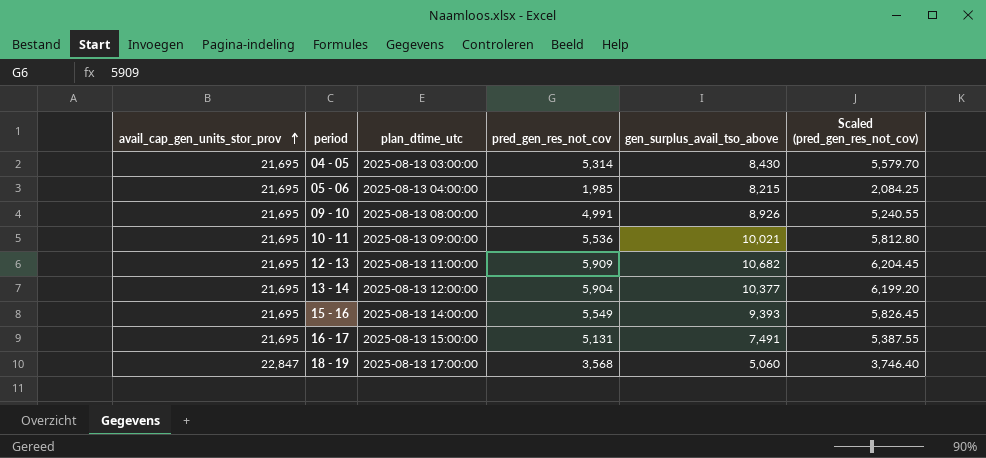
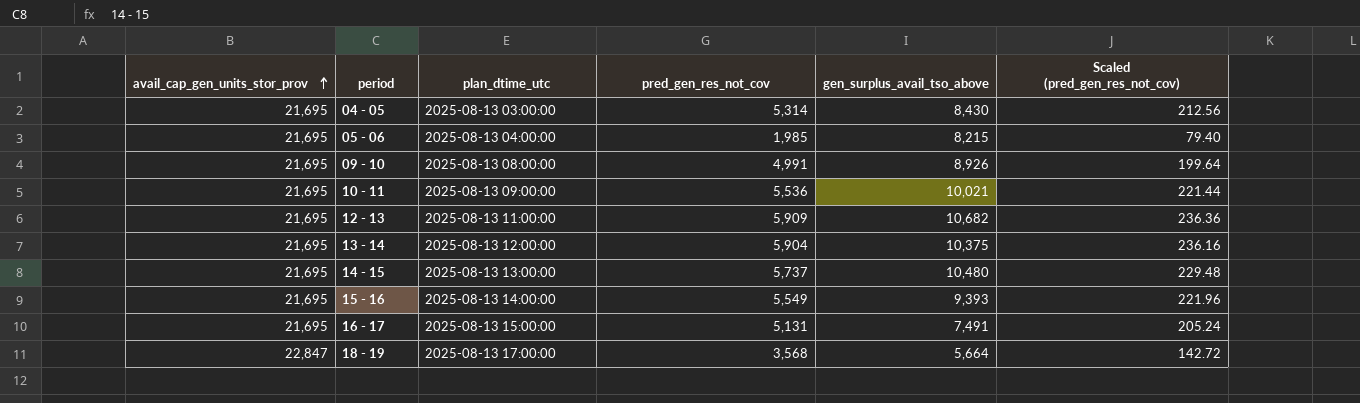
column Scaled (pred_gen_res_not_cov) | formula: [pred_gen_res_not_cov] * 1.05 -> [pred_gen_res_not_cov] * 0.04
13 - 14 | gen_surplus_avail_tso_above: 10,377 -> 10,375
row 14 - 15: none -> 21,695 | 2025-08-13 13:00:00 | 5,737 | 10,480 | 229.48
18 - 19 | gen_surplus_avail_tso_above: 5,060 -> 5,664

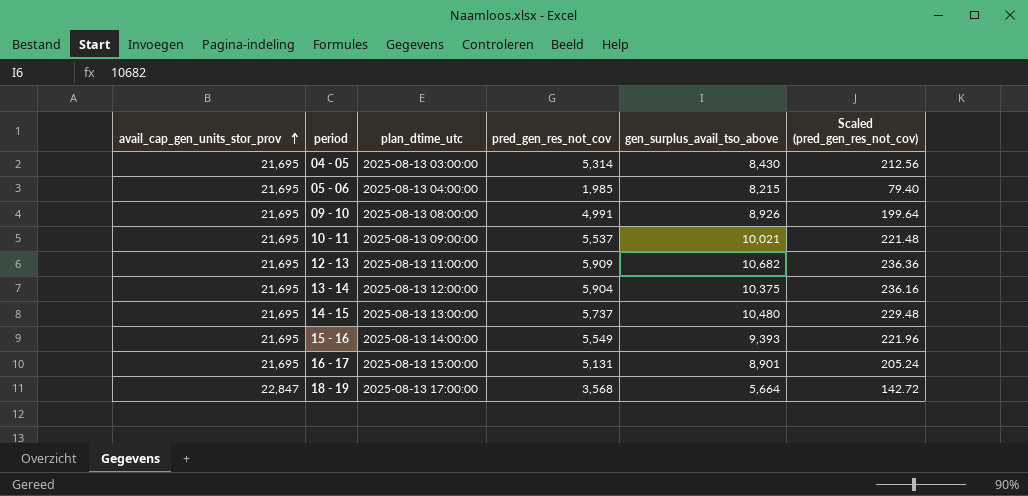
10 - 11 | pred_gen_res_not_cov: 5,536 -> 5,537
10 - 11 | Scaled (pred_gen_res_not_cov): 221.44 -> 221.48
16 - 17 | gen_surplus_avail_tso_above: 7,491 -> 8,901

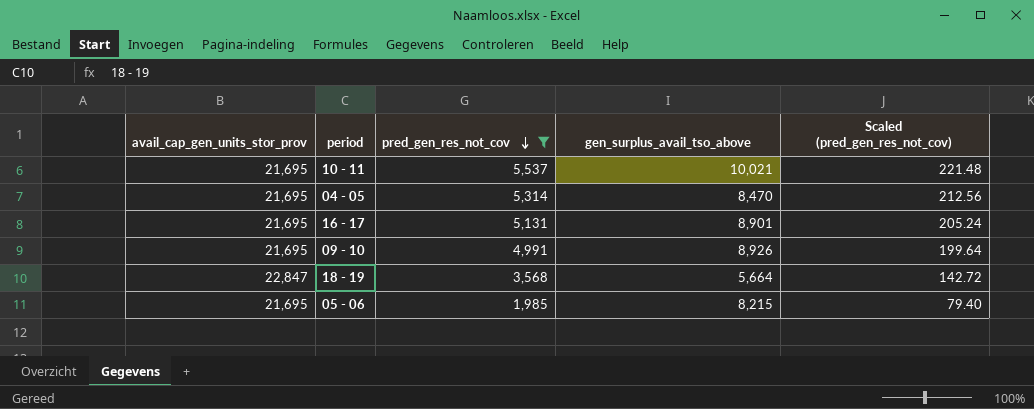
filter: none -> pred_gen_res_not_cov <= 5,537
row order: avail_cap_gen_units_stor_prov ascending -> pred_gen_res_not_cov descending
column plan_dtime_utc | position: 3 -> none
04 - 05 | gen_surplus_avail_tso_above: 8,430 -> 8,470

